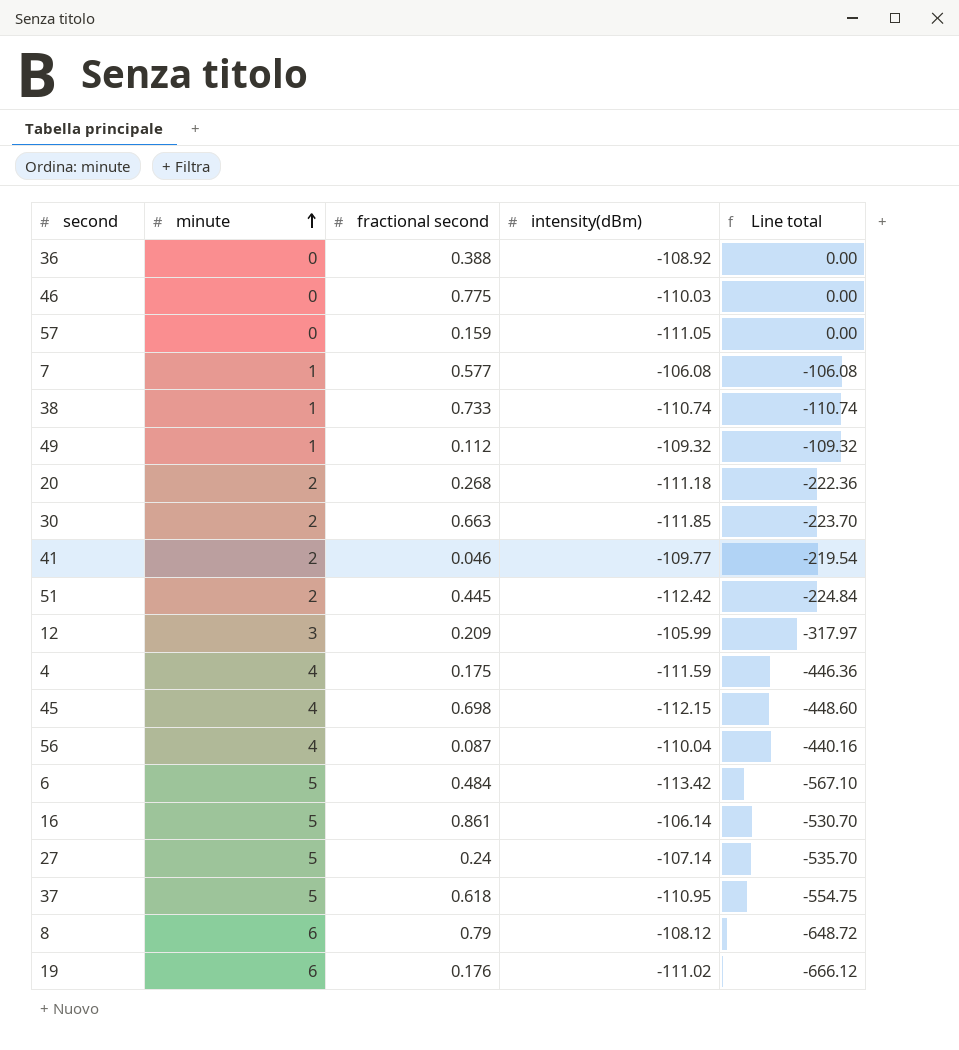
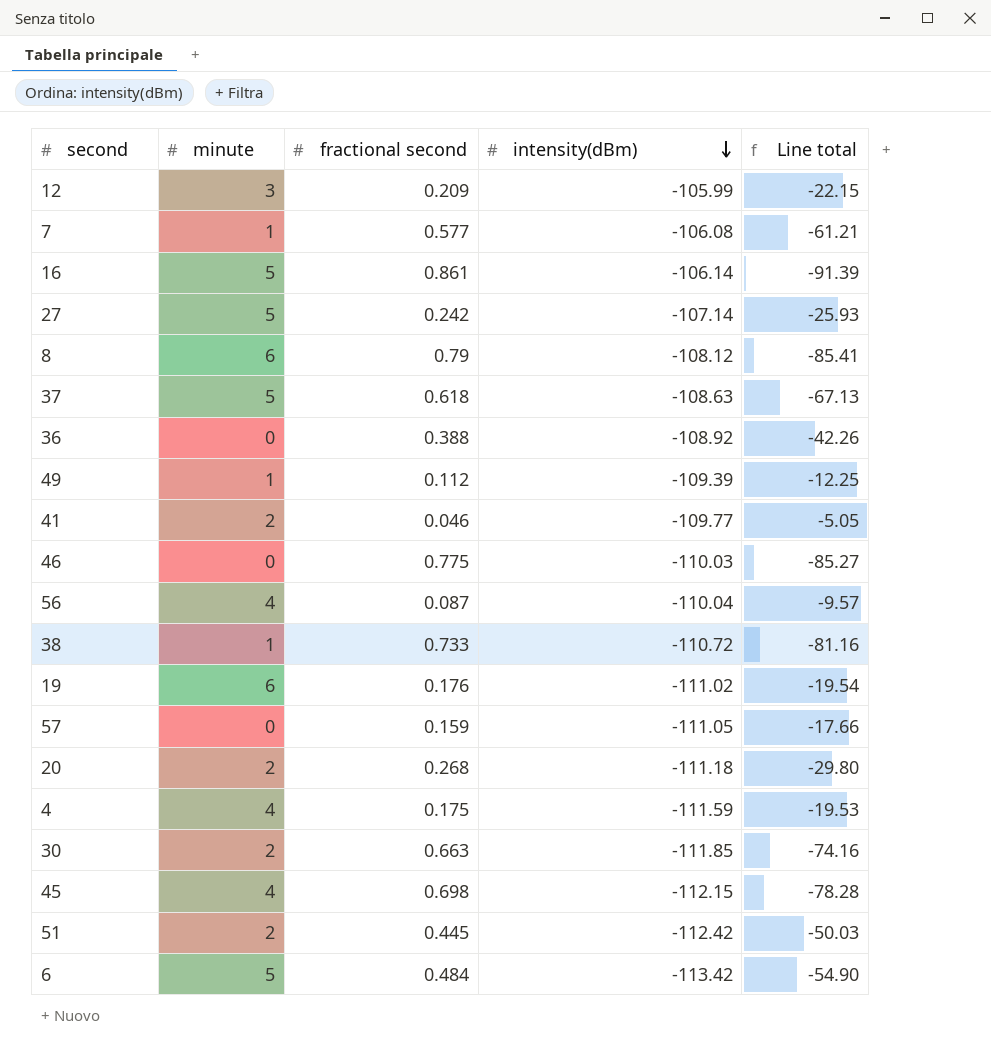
row order: minute ascending -> intensity(dBm) descending
column Line total | formula: [minute] * [intensity(dBm)] -> [fractional second] * [intensity(dBm)]
27 | fractional second: 0.24 -> 0.242
37 | intensity(dBm): -110.95 -> -108.63
49 | intensity(dBm): -109.32 -> -109.39
38 | intensity(dBm): -110.74 -> -110.72

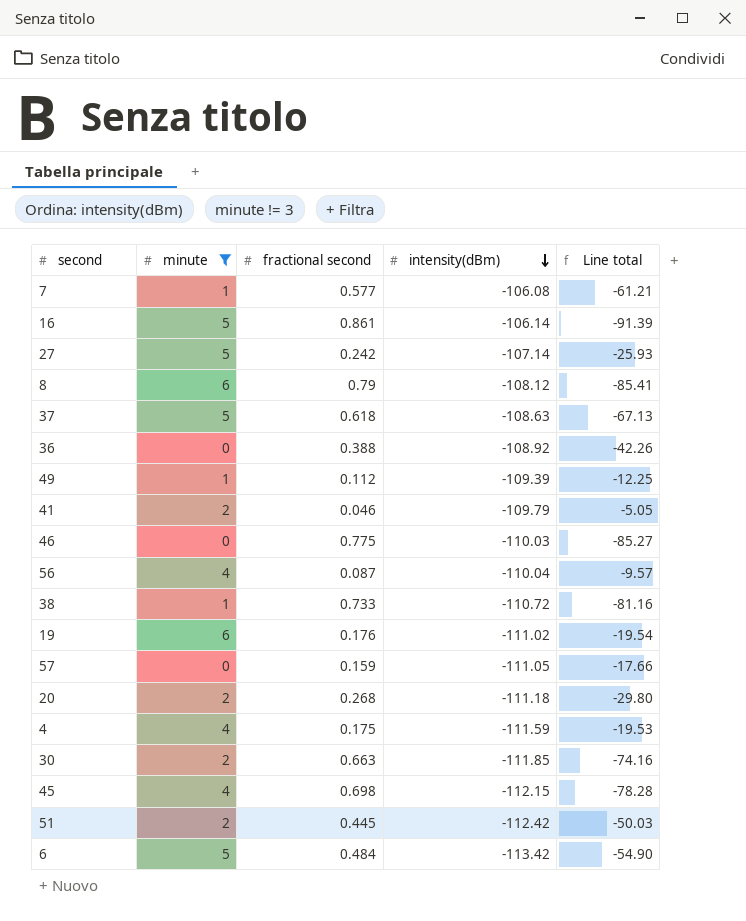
filter: none -> minute != 3
41 | intensity(dBm): -109.77 -> -109.79

